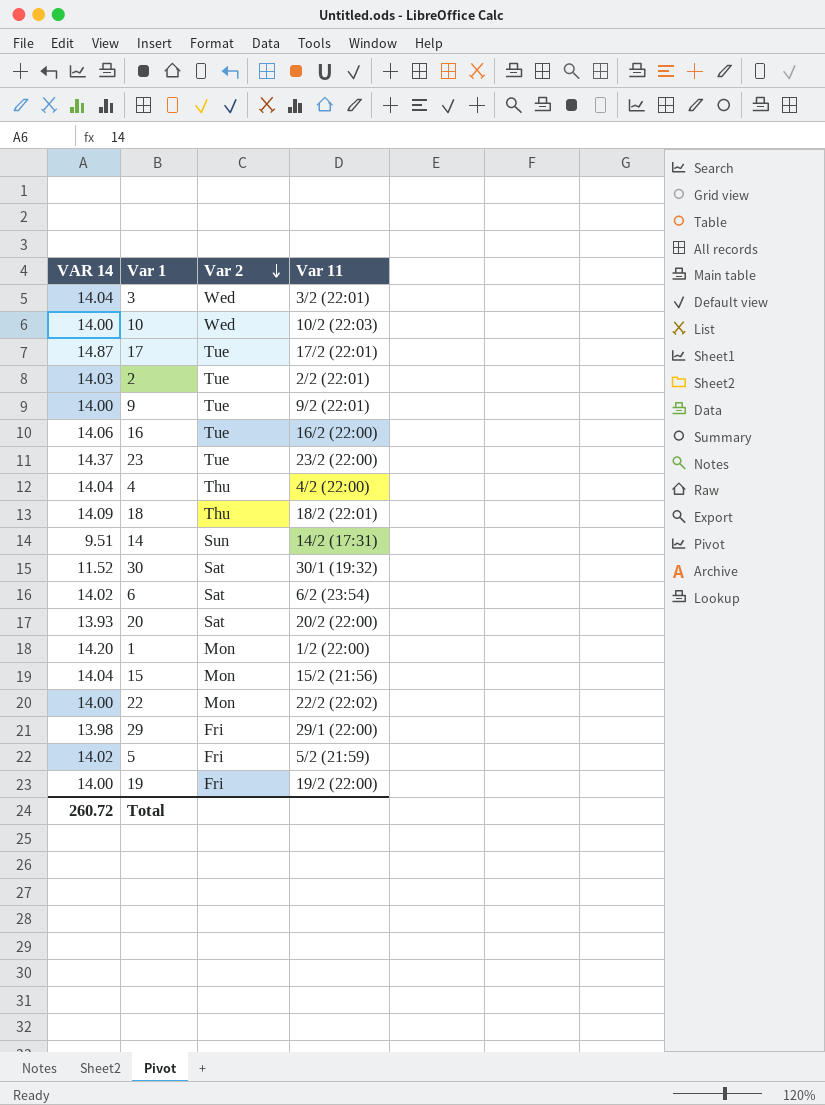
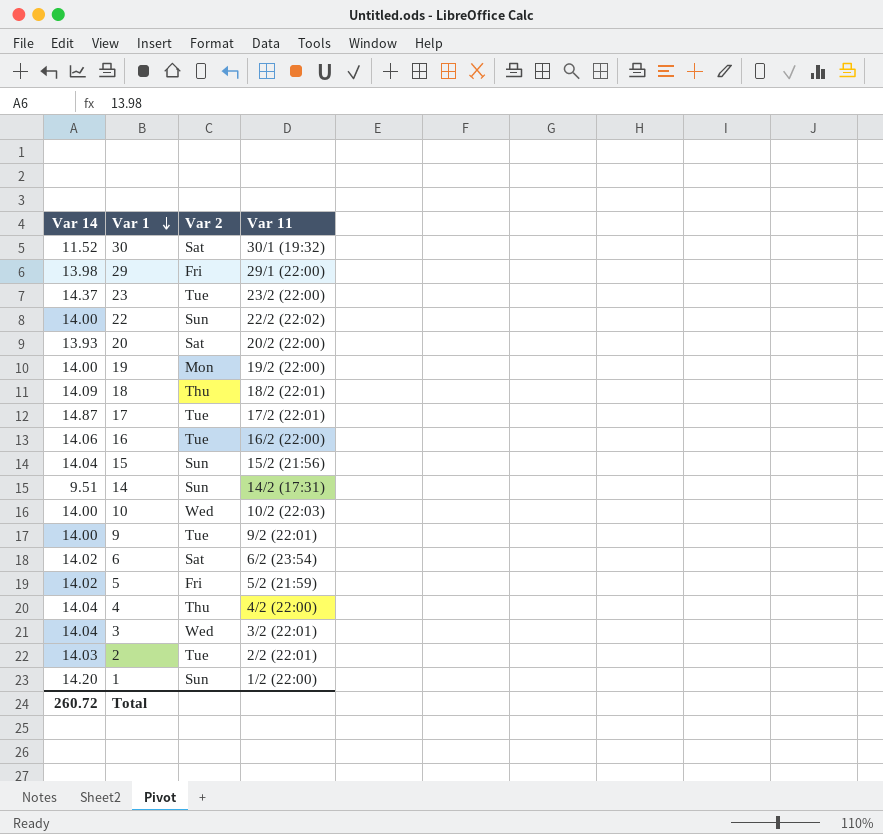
row order: Var 2 descending -> Var 1 descending
column name: VAR 14 -> Var 14
22 | Var 2: Mon -> Sun
19 | Var 2: Fri -> Mon
15 | Var 2: Mon -> Sun
1 | Var 2: Mon -> Sun

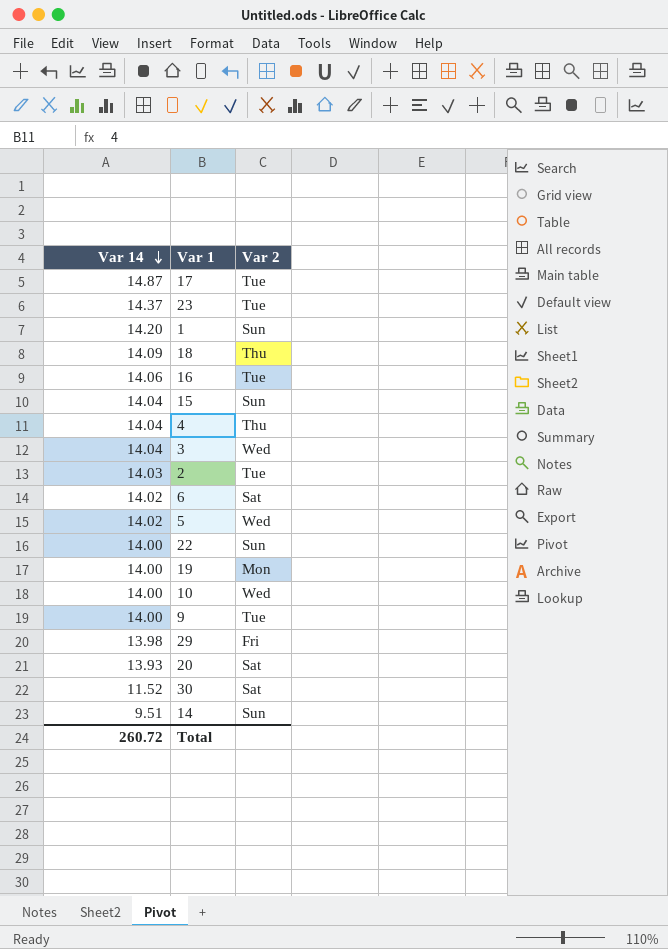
row order: Var 1 descending -> Var 14 descending
column Var 11 | position: 4 -> none
5 | Var 2: Fri -> Wed

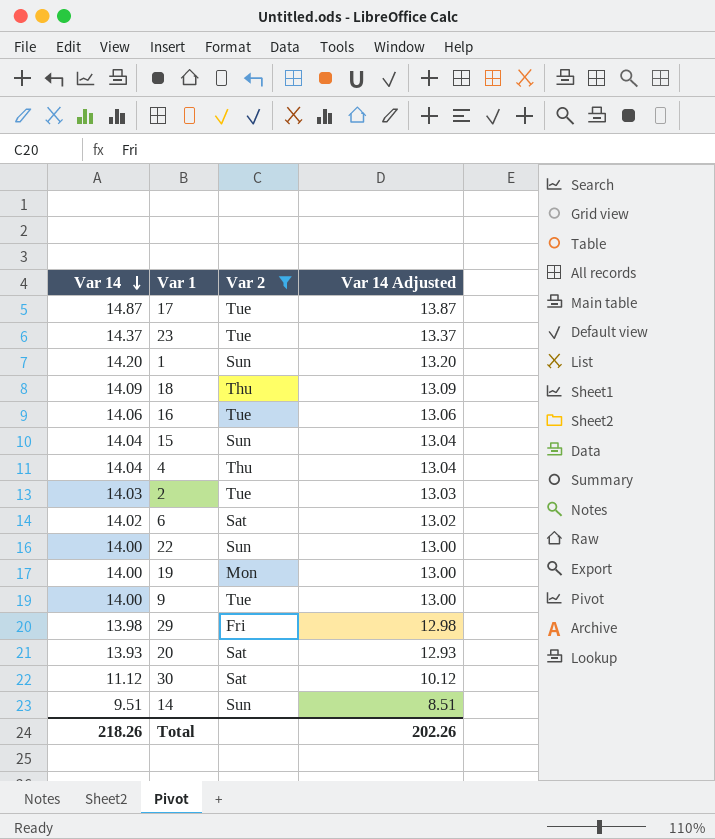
filter: none -> Var 2 != Wed
column Var 14 Adjusted | formula: none -> [Var 14] - 1
30 | Var 14: 11.52 -> 11.12
Total | Var 14: 260.72 -> 218.26

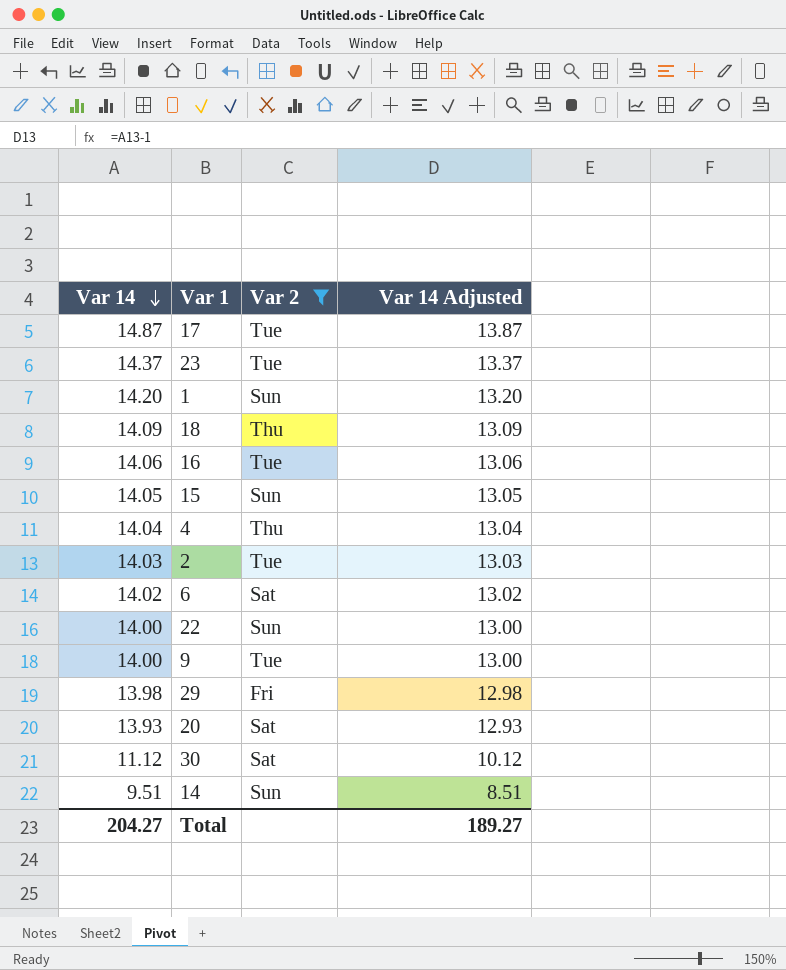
row 19: 14.00 | Mon | 13.00 -> none
15 | Var 14: 14.04 -> 14.05
15 | Var 14 Adjusted: 13.04 -> 13.05
Total | Var 14: 218.26 -> 204.27
Total | Var 14 Adjusted: 202.26 -> 189.27

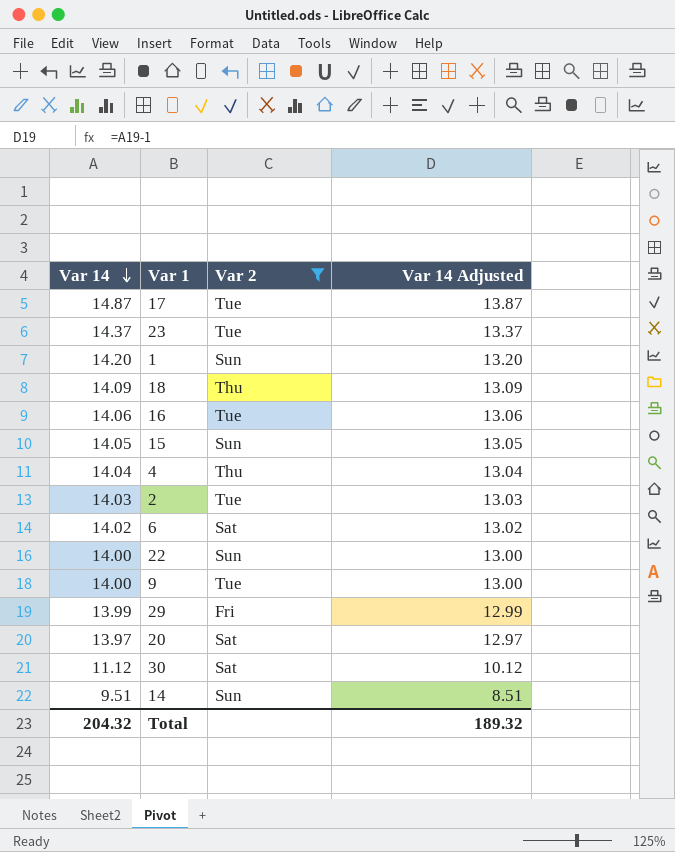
29 | Var 14: 13.98 -> 13.99
29 | Var 14 Adjusted: 12.98 -> 12.99
20 | Var 14: 13.93 -> 13.97
20 | Var 14 Adjusted: 12.93 -> 12.97
Total | Var 14: 204.27 -> 204.32
Total | Var 14 Adjusted: 189.27 -> 189.32

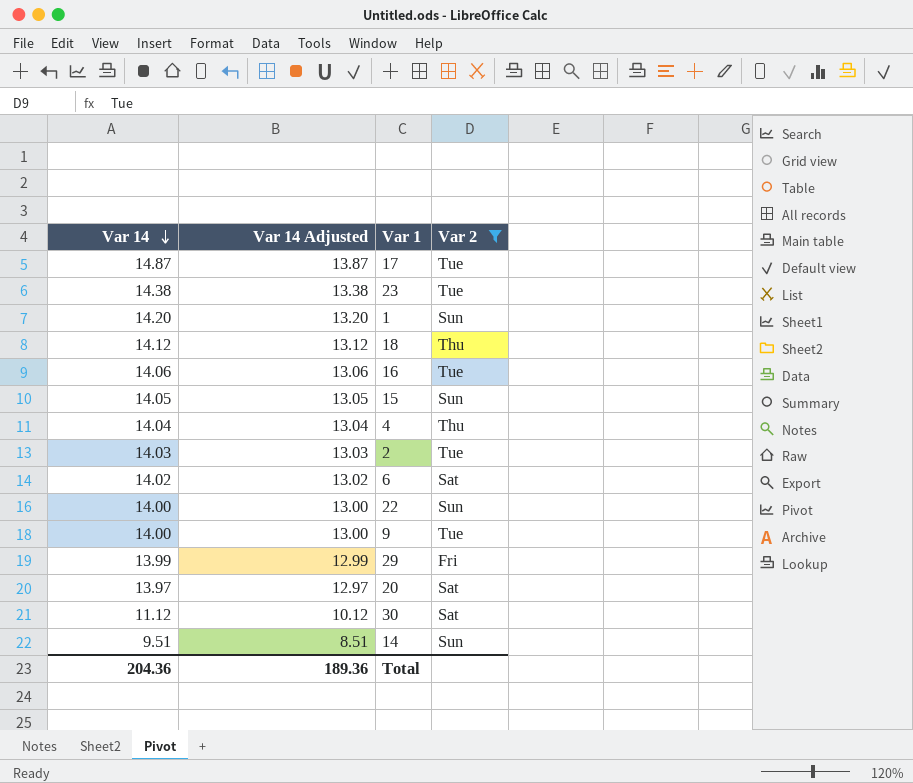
column Var 14 Adjusted | position: 4 -> 2
23 | Var 14: 14.37 -> 14.38
23 | Var 14 Adjusted: 13.37 -> 13.38
18 | Var 14: 14.09 -> 14.12
18 | Var 14 Adjusted: 13.09 -> 13.12
Total | Var 14: 204.32 -> 204.36
Total | Var 14 Adjusted: 189.32 -> 189.36

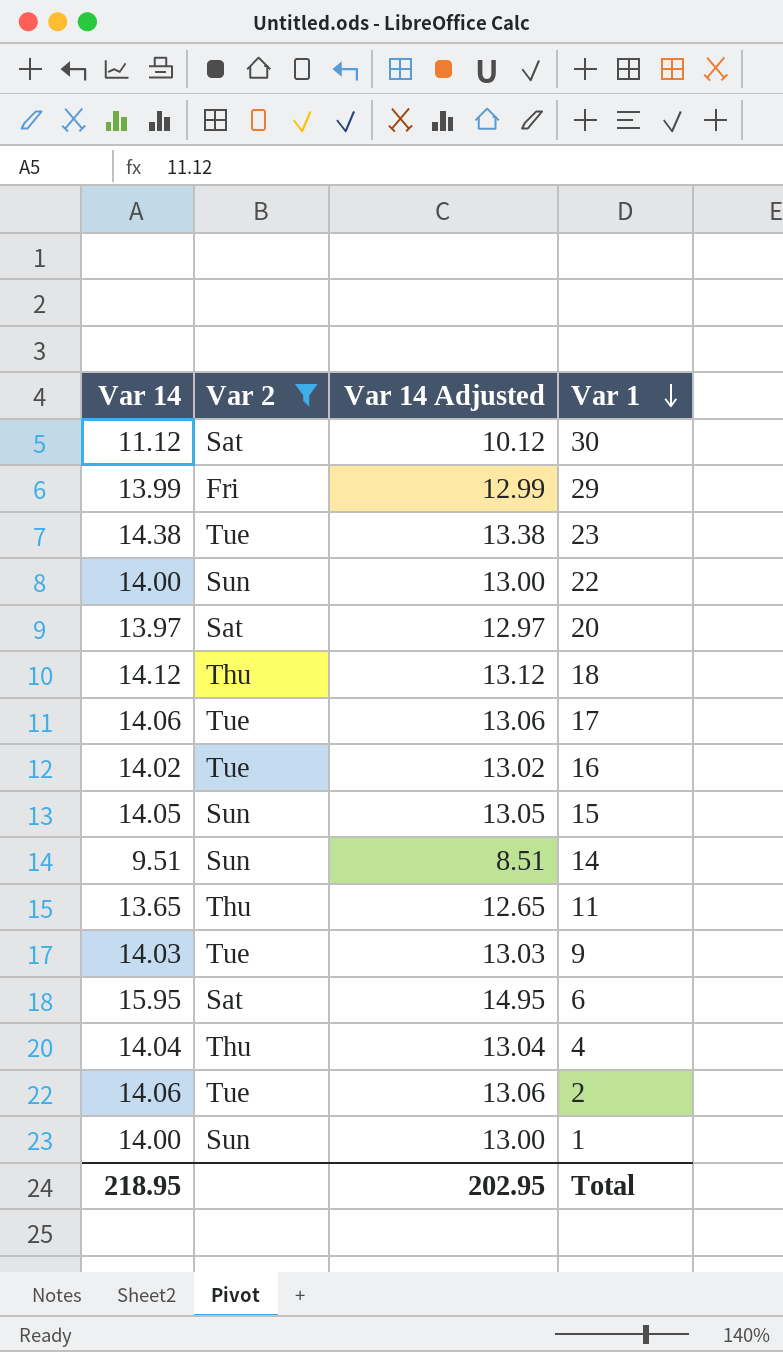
row order: Var 14 descending -> Var 1 descending
column Var 2 | position: 4 -> 2
17 | Var 14: 14.87 -> 14.06
17 | Var 14 Adjusted: 13.87 -> 13.06
16 | Var 14: 14.06 -> 14.02
16 | Var 14 Adjusted: 13.06 -> 13.02
row 11: none -> 13.65 | Thu | 12.65
9 | Var 14: 14.00 -> 14.03
9 | Var 14 Adjusted: 13.00 -> 13.03
6 | Var 14: 14.02 -> 15.95
6 | Var 14 Adjusted: 13.02 -> 14.95
2 | Var 14: 14.03 -> 14.06
2 | Var 14 Adjusted: 13.03 -> 13.06
1 | Var 14: 14.20 -> 14.00
1 | Var 14 Adjusted: 13.20 -> 13.00
Total | Var 14: 204.36 -> 218.95
Total | Var 14 Adjusted: 189.36 -> 202.95

